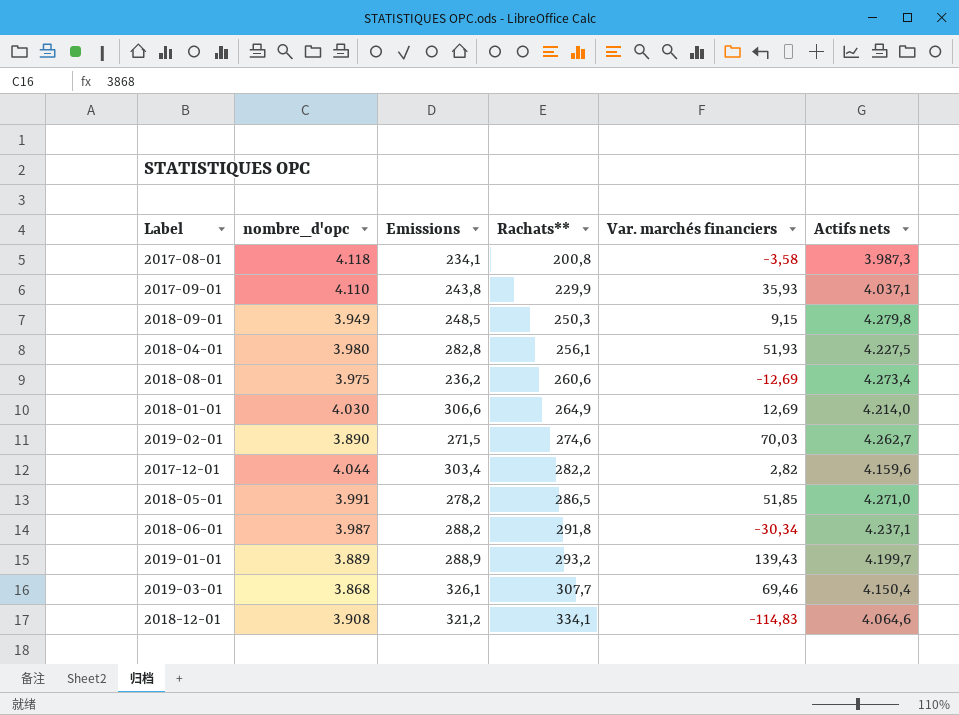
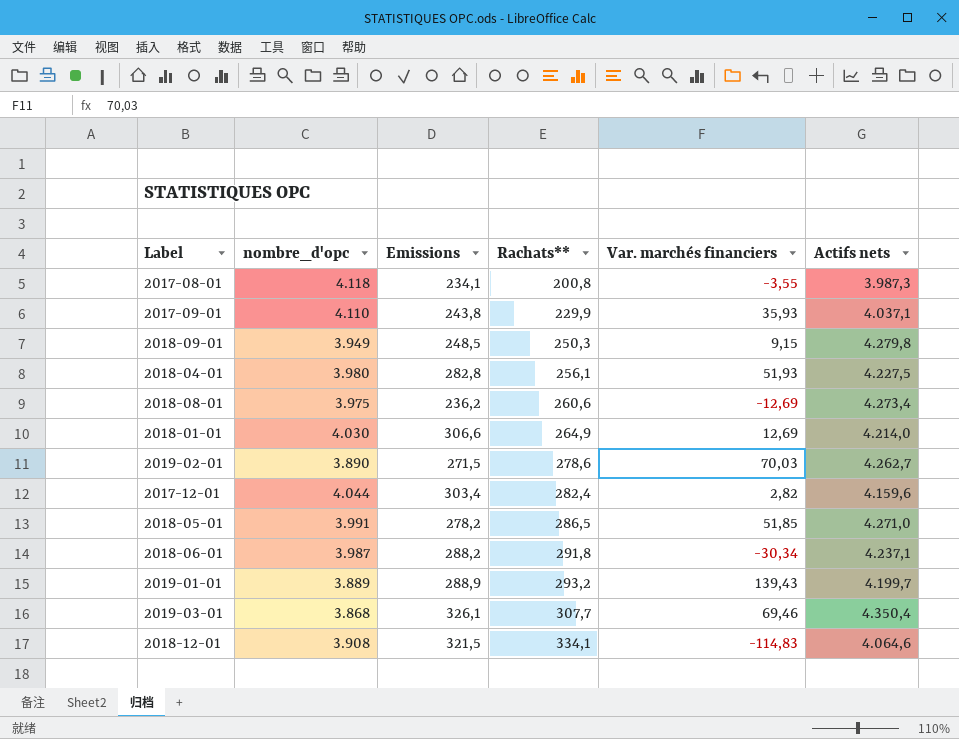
2017-08-01 | Var. marchés financiers: -3,58 -> -3,55
2019-02-01 | Rachats**: 274,6 -> 278,6
2017-12-01 | Rachats**: 282,2 -> 282,4
2019-03-01 | Actifs nets: 4.150,4 -> 4.350,4
2018-12-01 | Emissions: 321,2 -> 321,5

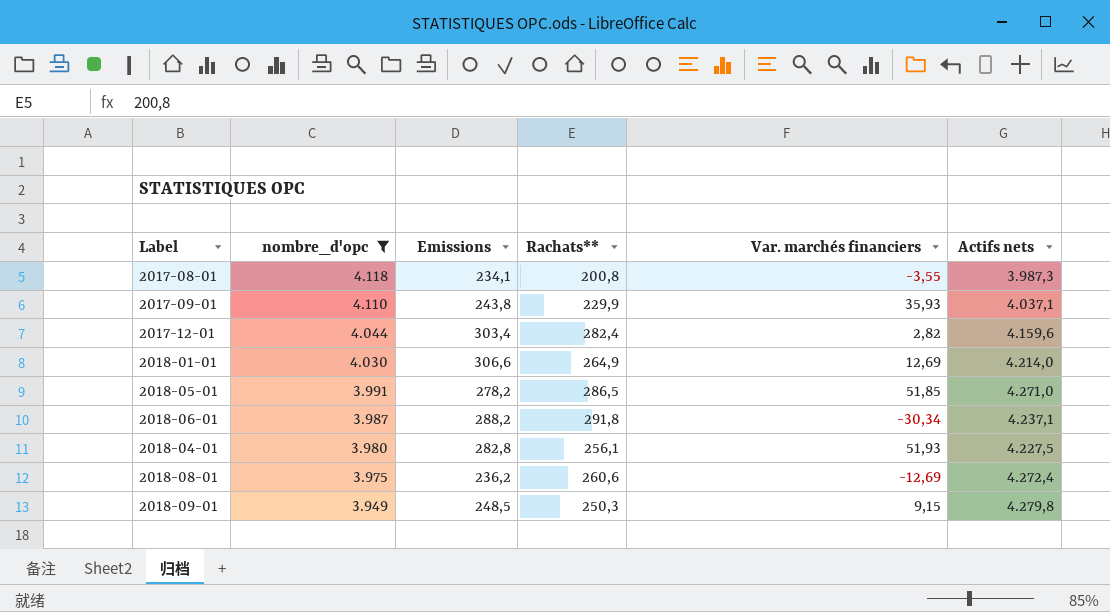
filter: none -> nombre_d'opc >= 3.949
row order: Rachats** ascending -> nombre_d'opc descending
2018-08-01 | Actifs nets: 4.273,4 -> 4.272,4

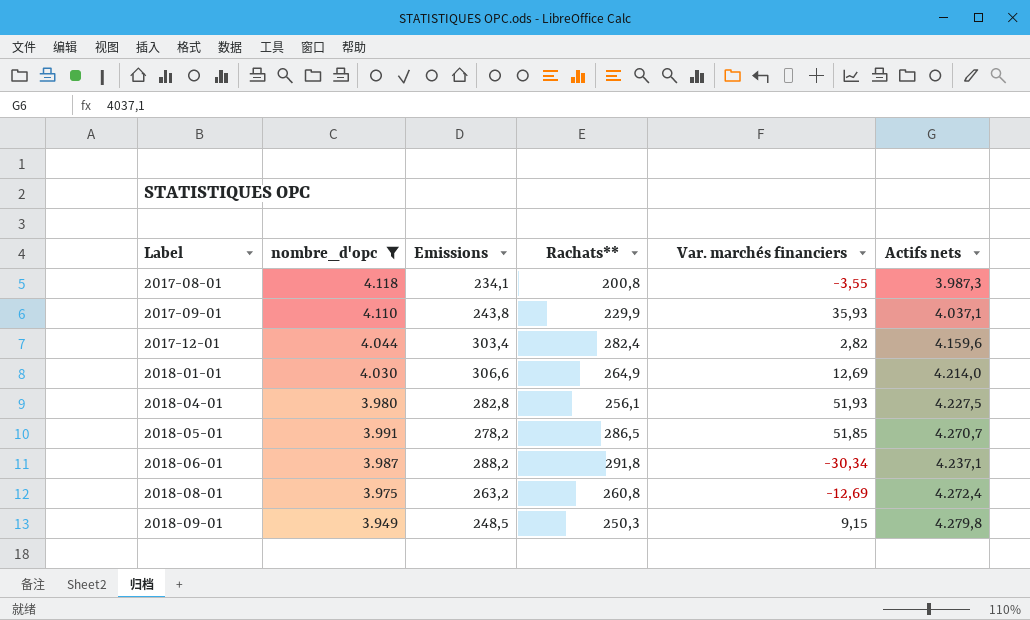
row order: nombre_d'opc descending -> Label ascending
2018-05-01 | Actifs nets: 4.271,0 -> 4.270,7
2018-08-01 | Emissions: 236,2 -> 263,2
2018-08-01 | Rachats**: 260,6 -> 260,8

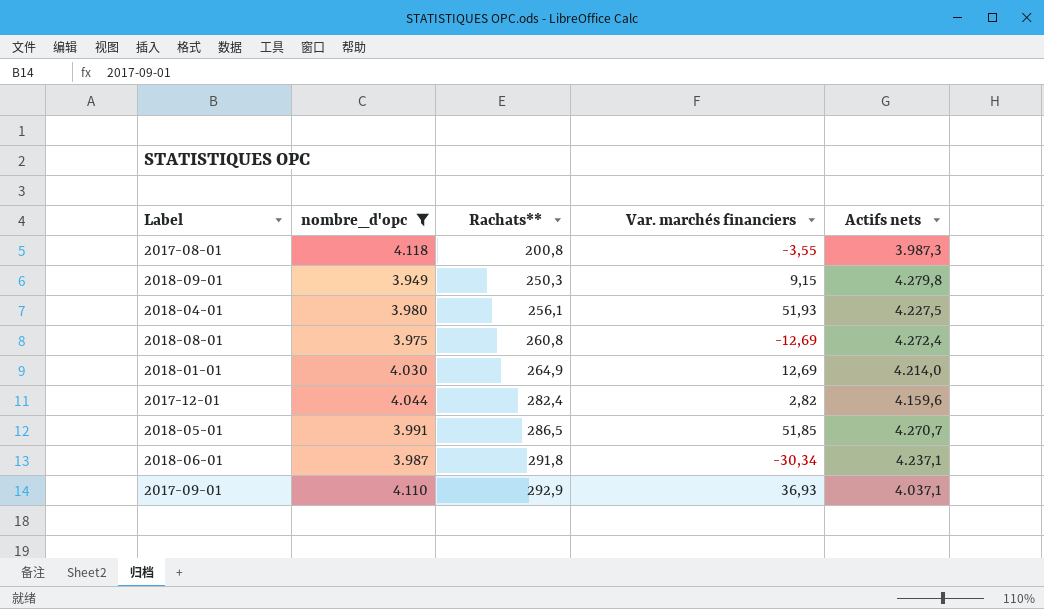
row order: Label ascending -> Rachats** ascending
column Emissions | position: 3 -> none
2017-09-01 | Rachats**: 229,9 -> 292,9
2017-09-01 | Var. marchés financiers: 35,93 -> 36,93

